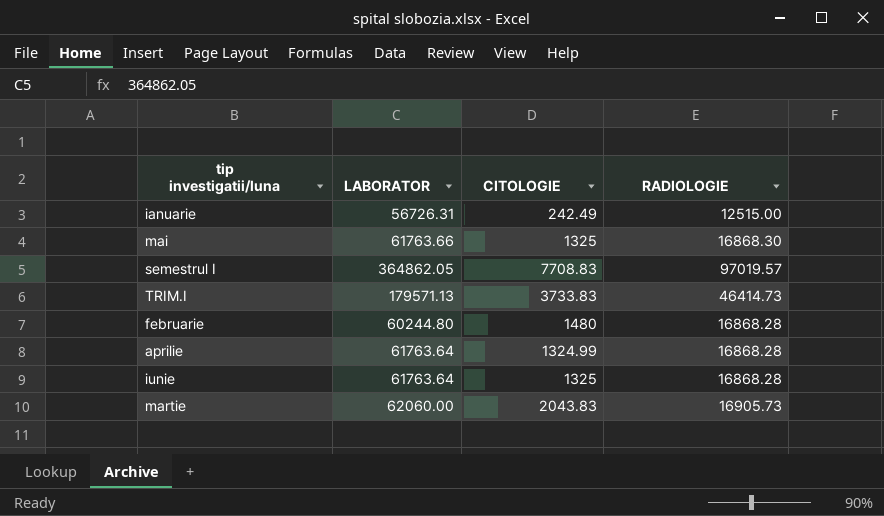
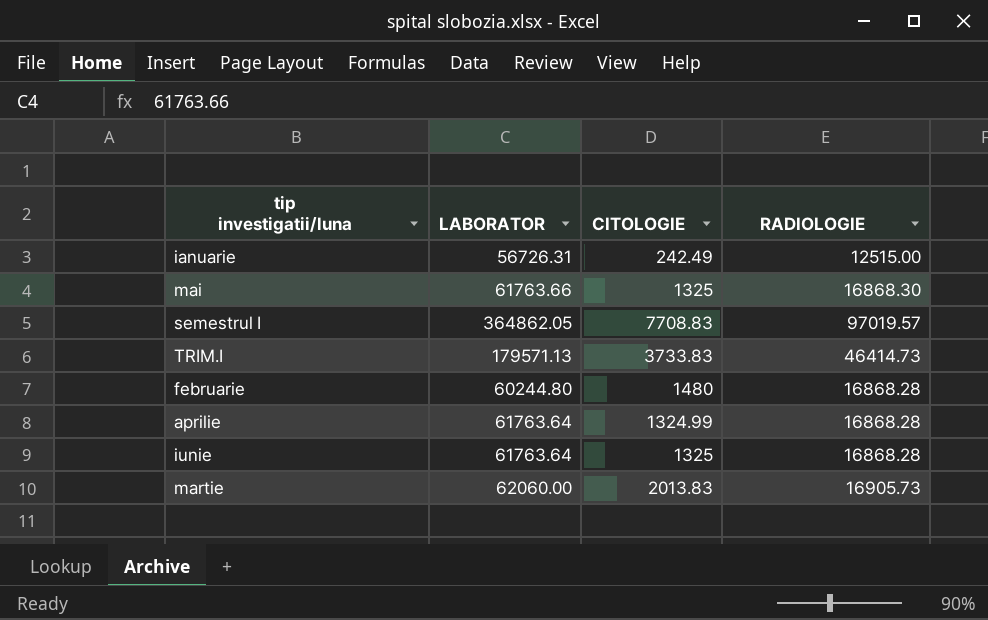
martie | CITOLOGIE: 2043.83 -> 2013.83

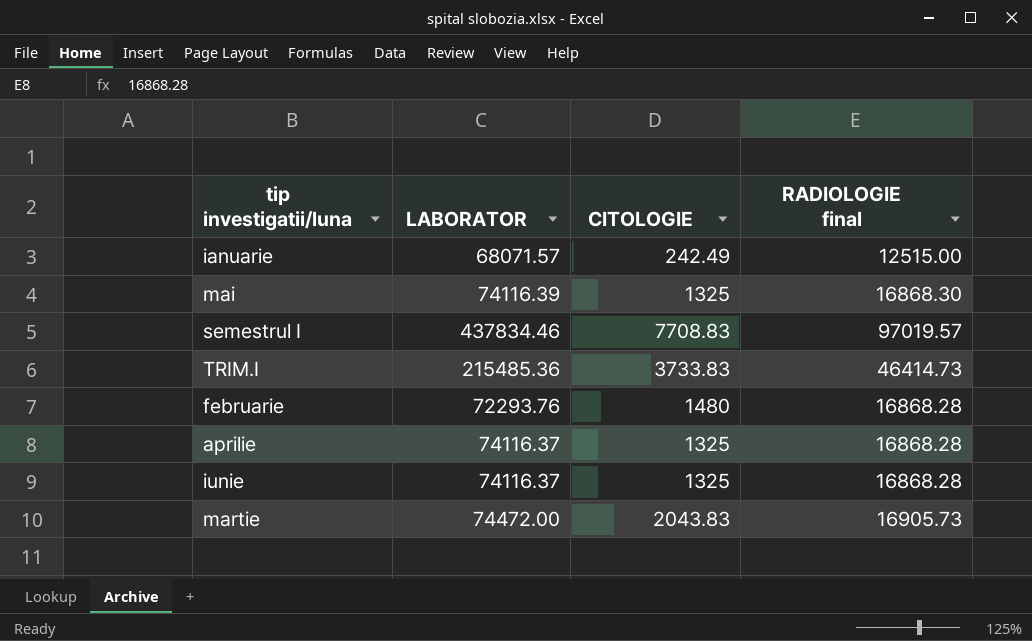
column name: RADIOLOGIE -> RADIOLOGIE final
ianuarie | LABORATOR: 56726.31 -> 68071.57
mai | LABORATOR: 61763.66 -> 74116.39
semestrul I | LABORATOR: 364862.05 -> 437834.46
TRIM.I | LABORATOR: 179571.13 -> 215485.36
februarie | LABORATOR: 60244.80 -> 72293.76
aprilie | LABORATOR: 61763.64 -> 74116.37
aprilie | CITOLOGIE: 1324.99 -> 1325
iunie | LABORATOR: 61763.64 -> 74116.37
martie | LABORATOR: 62060.00 -> 74472.00
martie | CITOLOGIE: 2013.83 -> 2043.83

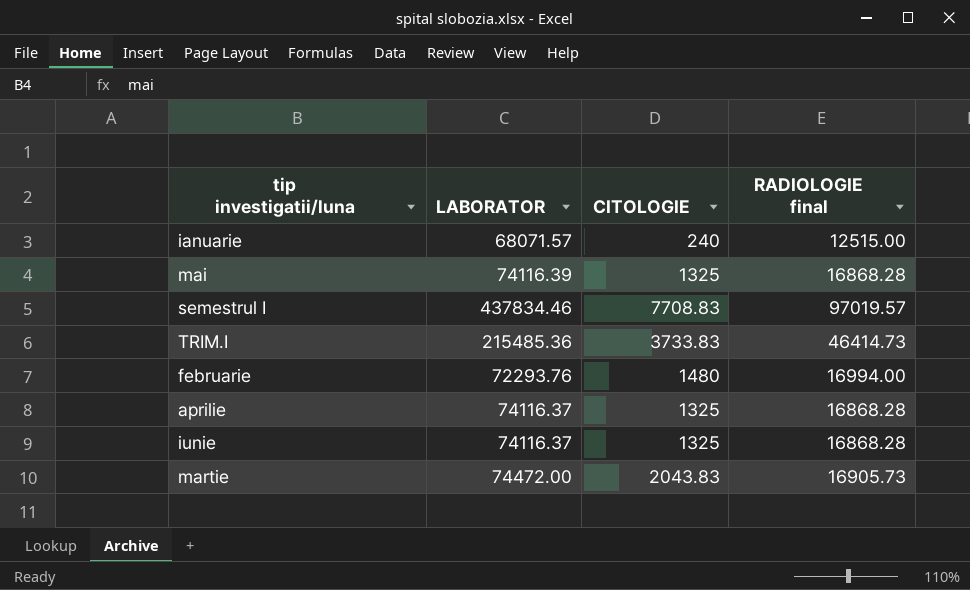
ianuarie | CITOLOGIE: 242.49 -> 240
mai | RADIOLOGIE final: 16868.30 -> 16868.28
februarie | RADIOLOGIE final: 16868.28 -> 16994.00

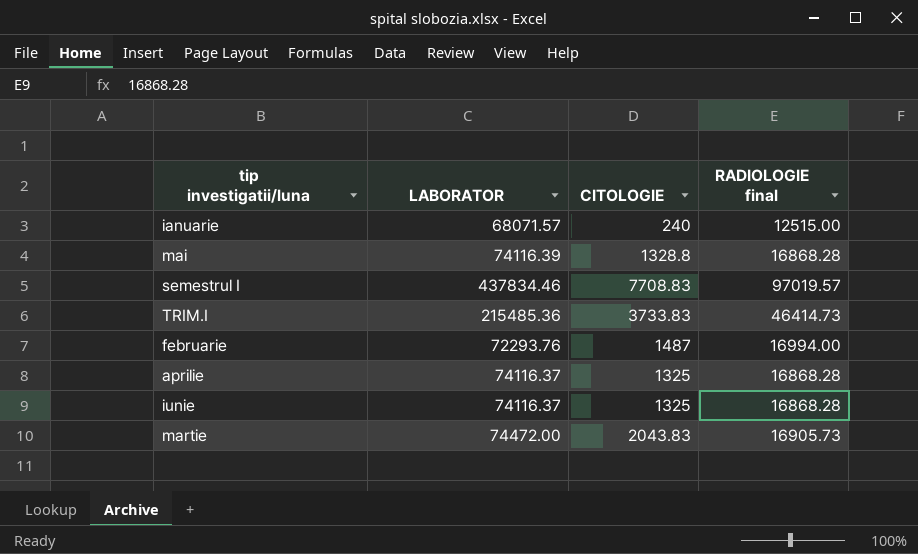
mai | CITOLOGIE: 1325 -> 1328.8
februarie | CITOLOGIE: 1480 -> 1487

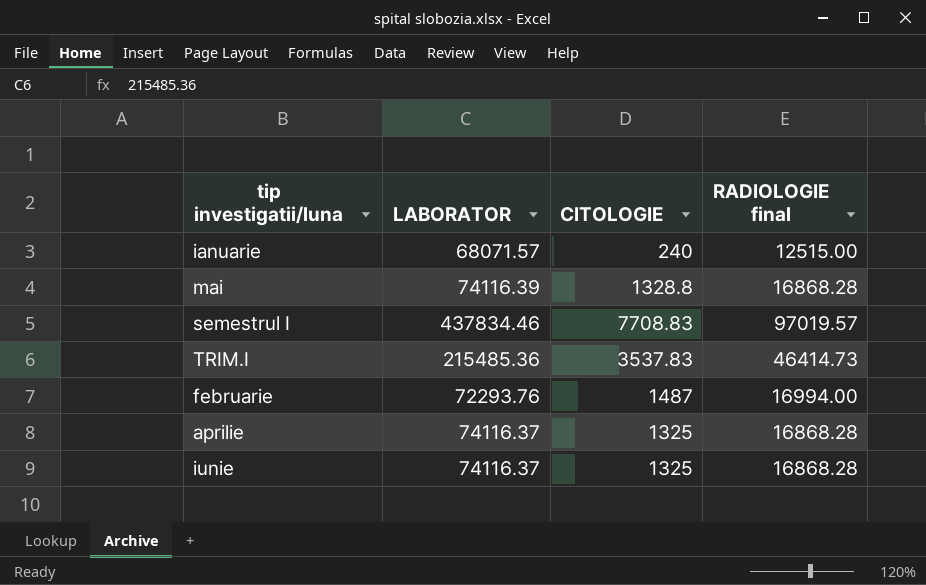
row martie: 74472.00 | 2043.83 | 16905.73 -> none
TRIM.I | CITOLOGIE: 3733.83 -> 3537.83

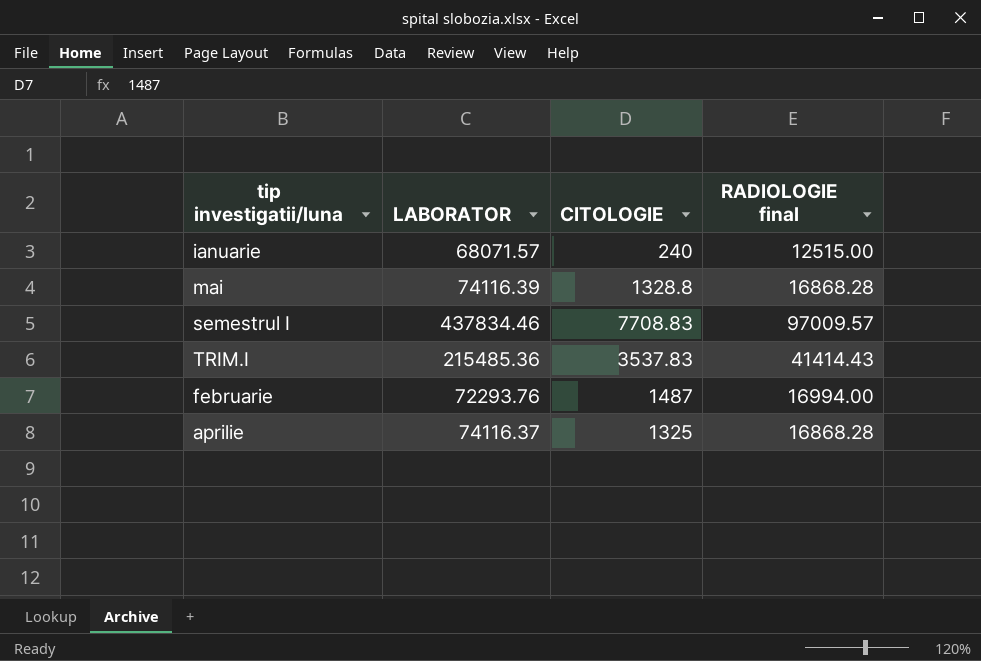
row iunie: 74116.37 | 1325 | 16868.28 -> none
semestrul I | RADIOLOGIE final: 97019.57 -> 97009.57
TRIM.I | RADIOLOGIE final: 46414.73 -> 41414.43

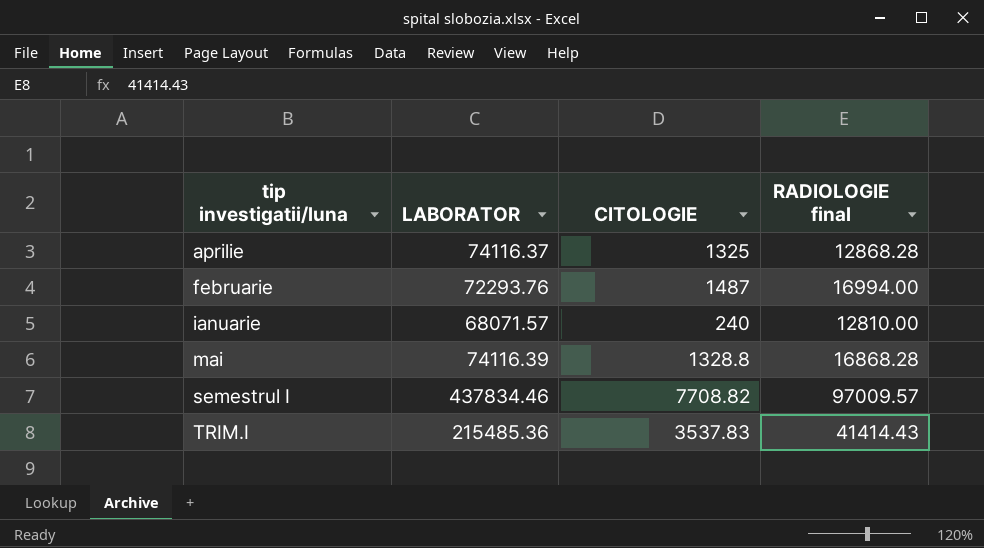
row order: none -> tip investigatii/luna ascending
aprilie | RADIOLOGIE final: 16868.28 -> 12868.28
ianuarie | RADIOLOGIE final: 12515.00 -> 12810.00
semestrul I | CITOLOGIE: 7708.83 -> 7708.82

